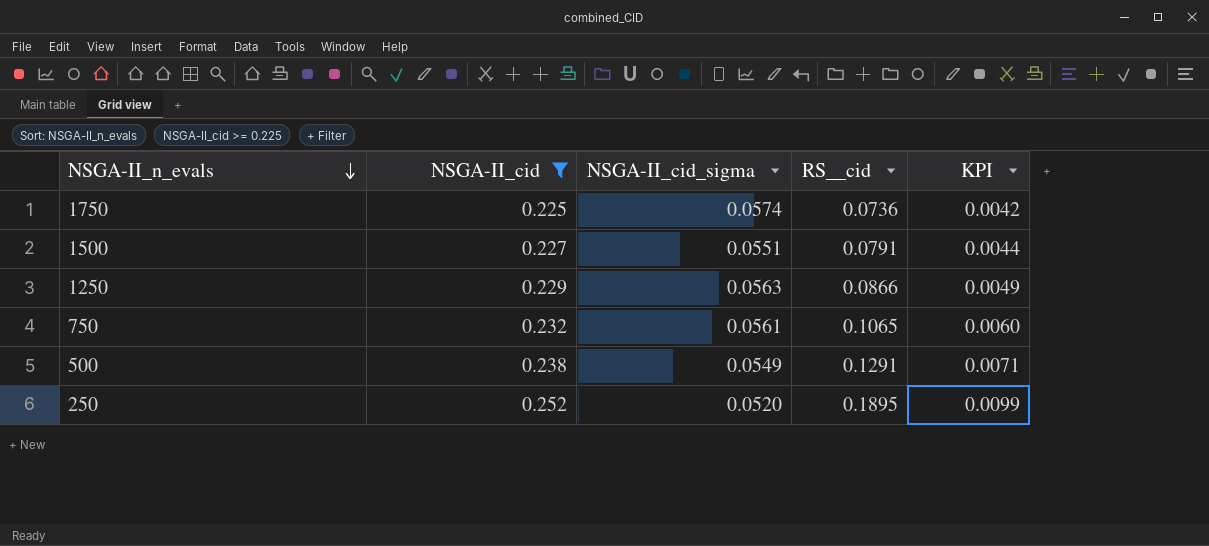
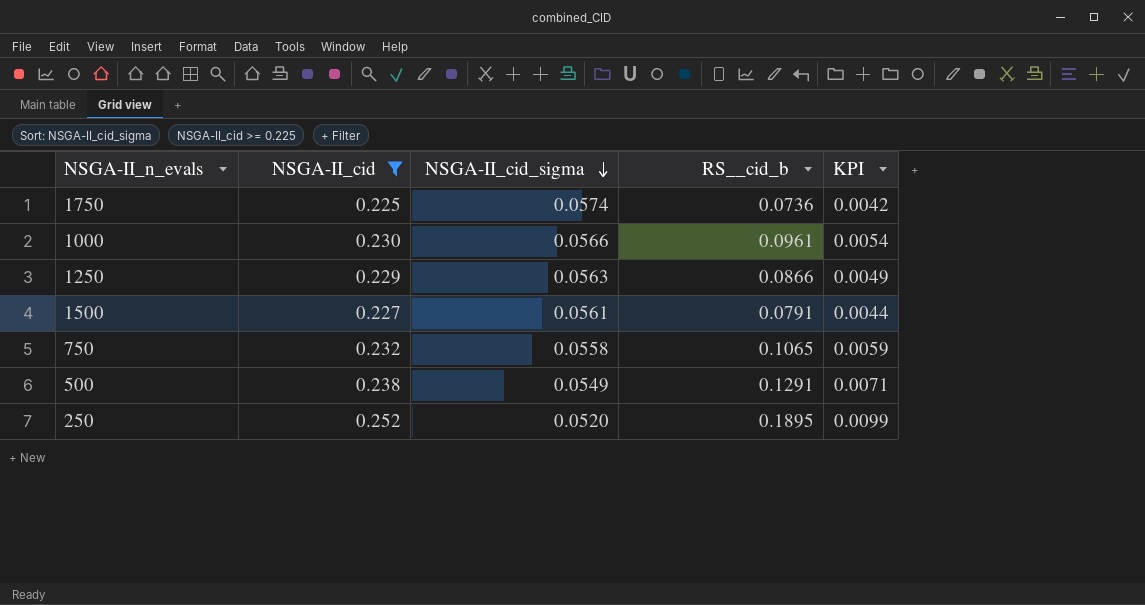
row order: NSGA-II_n_evals descending -> NSGA-II_cid_sigma descending
column name: RS__cid -> RS__cid_b
row 1000: none -> 0.230 | 0.0566 | 0.0961 | 0.0054
1500 | NSGA-II_cid_sigma: 0.0551 -> 0.0561
750 | NSGA-II_cid_sigma: 0.0561 -> 0.0558
750 | KPI: 0.0060 -> 0.0059

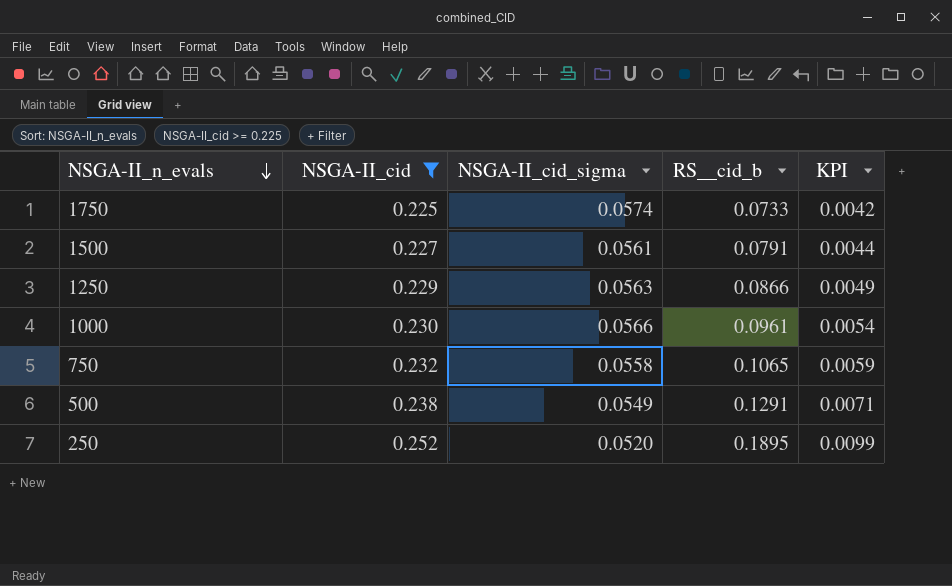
row order: NSGA-II_cid_sigma descending -> NSGA-II_n_evals descending
1750 | RS__cid_b: 0.0736 -> 0.0733

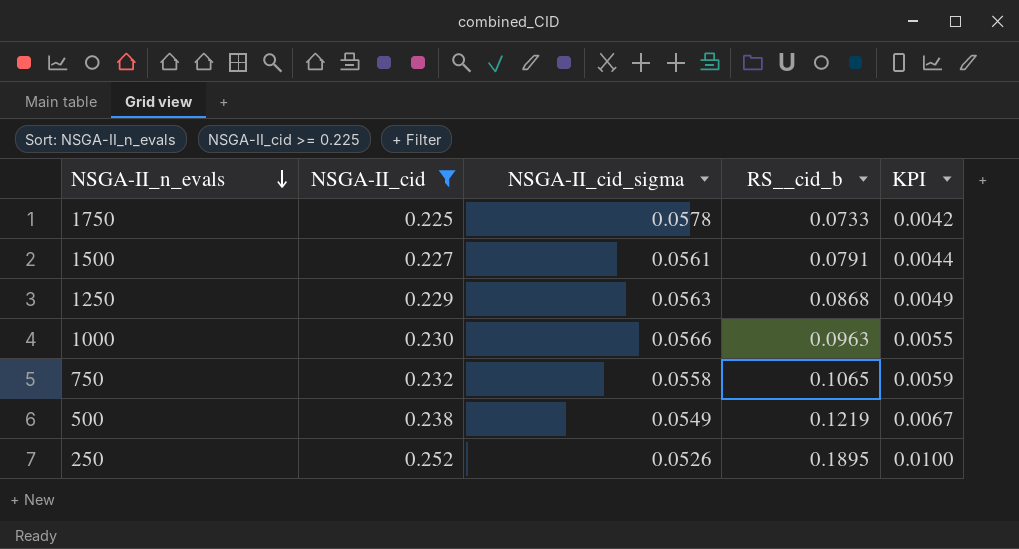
1750 | NSGA-II_cid_sigma: 0.0574 -> 0.0578
1250 | RS__cid_b: 0.0866 -> 0.0868
1000 | RS__cid_b: 0.0961 -> 0.0963
1000 | KPI: 0.0054 -> 0.0055
500 | RS__cid_b: 0.1291 -> 0.1219
500 | KPI: 0.0071 -> 0.0067
250 | NSGA-II_cid_sigma: 0.0520 -> 0.0526
250 | KPI: 0.0099 -> 0.0100

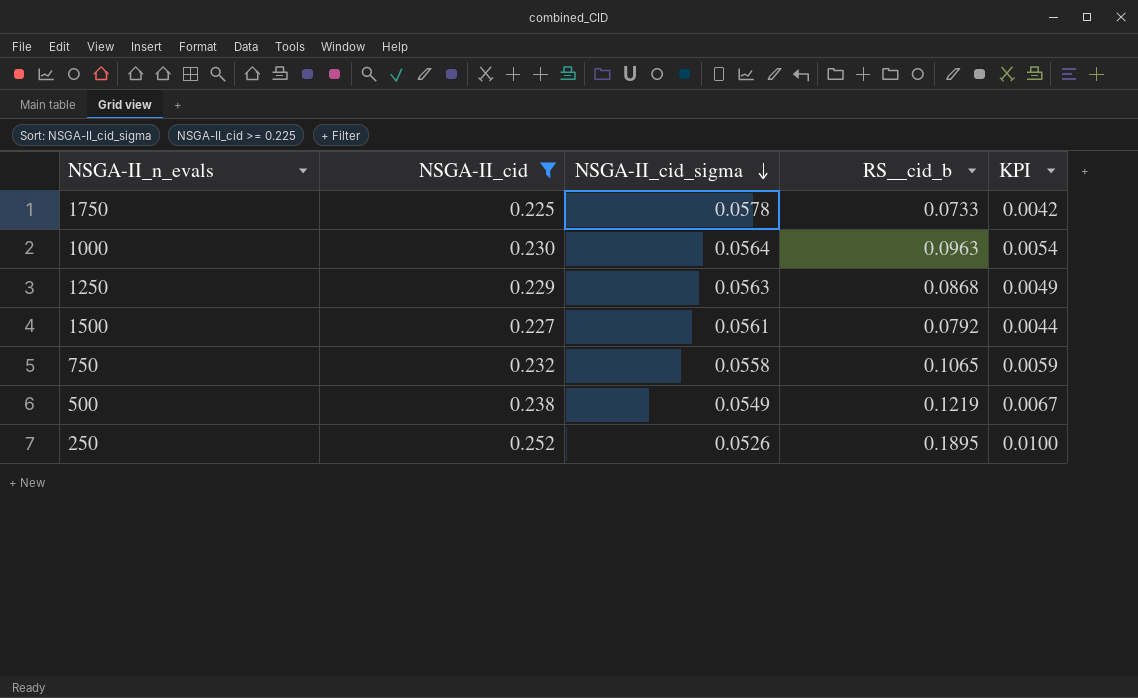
row order: NSGA-II_n_evals descending -> NSGA-II_cid_sigma descending
1000 | NSGA-II_cid_sigma: 0.0566 -> 0.0564
1000 | KPI: 0.0055 -> 0.0054
1500 | RS__cid_b: 0.0791 -> 0.0792

